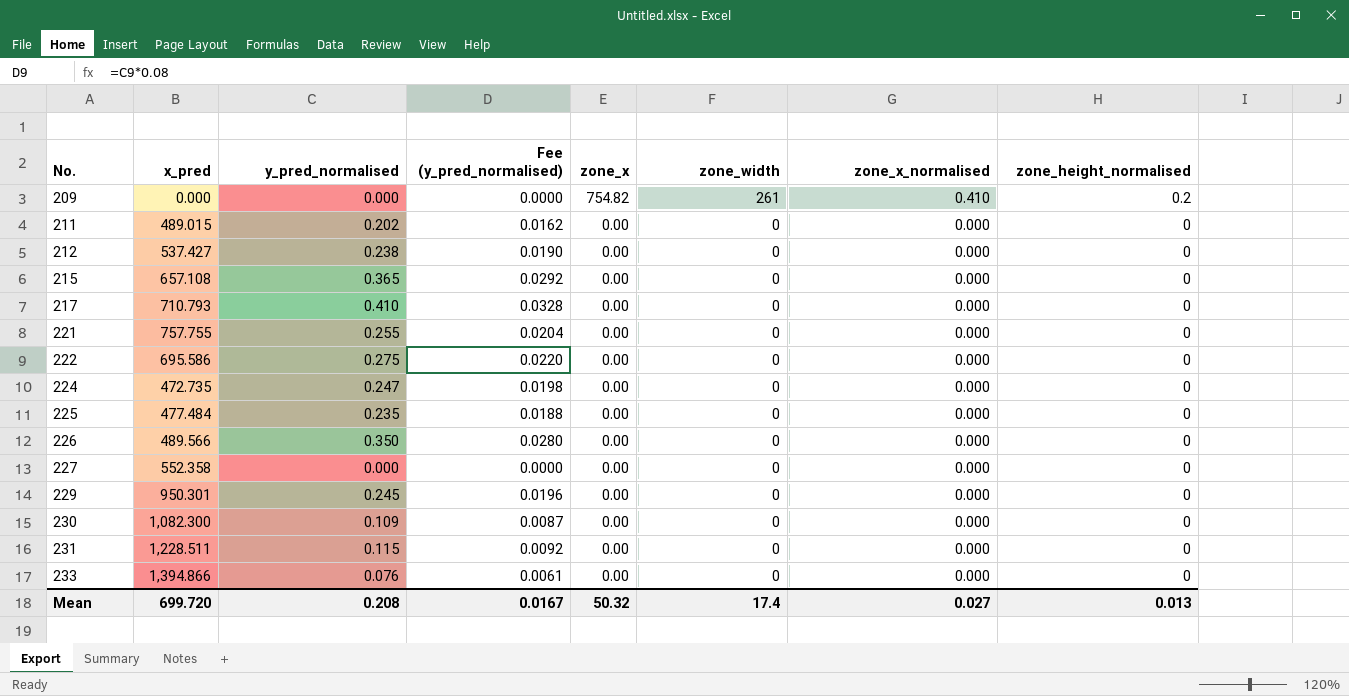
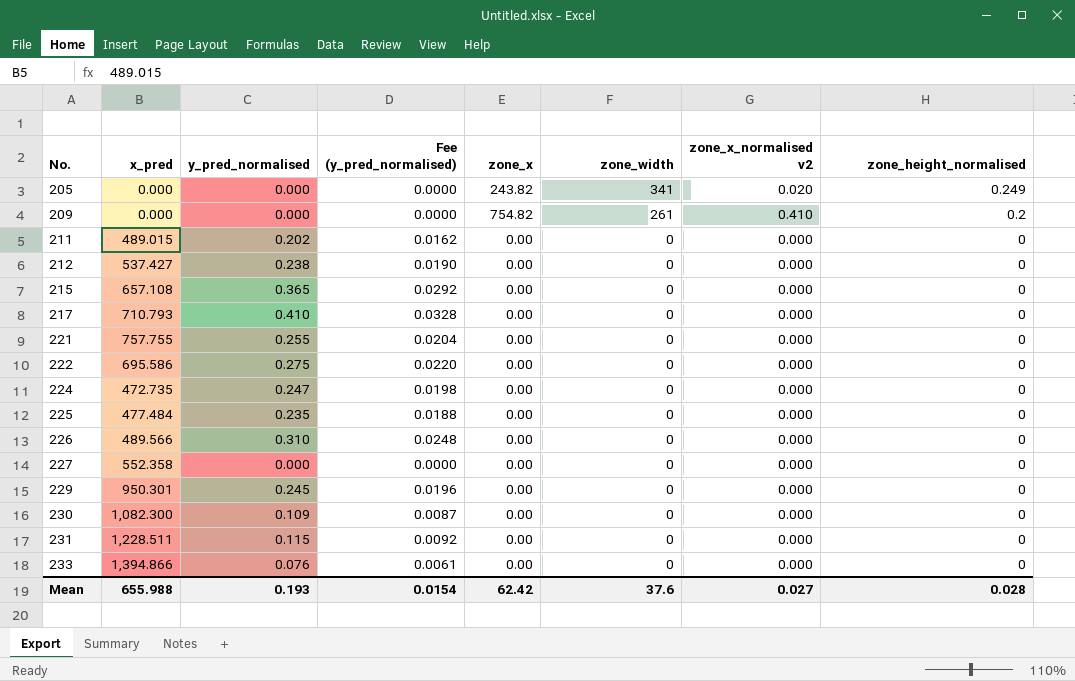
column name: zone_x_normalised -> zone_x_normalised v2
row 205: none -> 0.000 | 0.000 | 0.0000 | 243.82 | 341 | 0.020 | 0.249
226 | y_pred_normalised: 0.350 -> 0.310
226 | Fee (y_pred_normalised): 0.0280 -> 0.0248
Mean | x_pred: 699.720 -> 655.988
Mean | y_pred_normalised: 0.208 -> 0.193
Mean | Fee (y_pred_normalised): 0.0167 -> 0.0154
Mean | zone_x: 50.32 -> 62.42
Mean | zone_width: 17.4 -> 37.6
Mean | zone_height_normalised: 0.013 -> 0.028

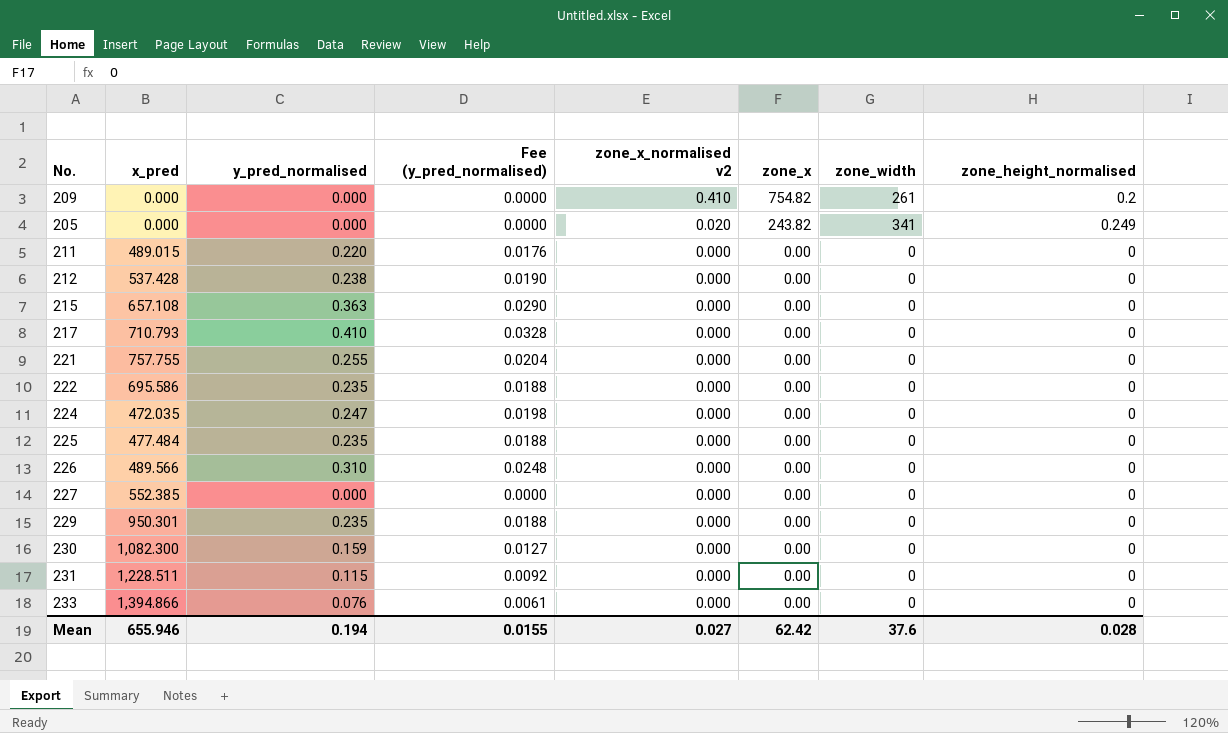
row order: No. ascending -> zone_x_normalised v2 descending
column zone_x_normalised v2 | position: 7 -> 5
211 | y_pred_normalised: 0.202 -> 0.220
211 | Fee (y_pred_normalised): 0.0162 -> 0.0176
212 | x_pred: 537.427 -> 537.428
215 | y_pred_normalised: 0.365 -> 0.363
215 | Fee (y_pred_normalised): 0.0292 -> 0.0290
222 | y_pred_normalised: 0.275 -> 0.235
222 | Fee (y_pred_normalised): 0.0220 -> 0.0188
224 | x_pred: 472.735 -> 472.035
227 | x_pred: 552.358 -> 552.385
229 | y_pred_normalised: 0.245 -> 0.235
229 | Fee (y_pred_normalised): 0.0196 -> 0.0188
230 | y_pred_normalised: 0.109 -> 0.159
230 | Fee (y_pred_normalised): 0.0087 -> 0.0127
Mean | x_pred: 655.988 -> 655.946
Mean | y_pred_normalised: 0.193 -> 0.194
Mean | Fee (y_pred_normalised): 0.0154 -> 0.0155

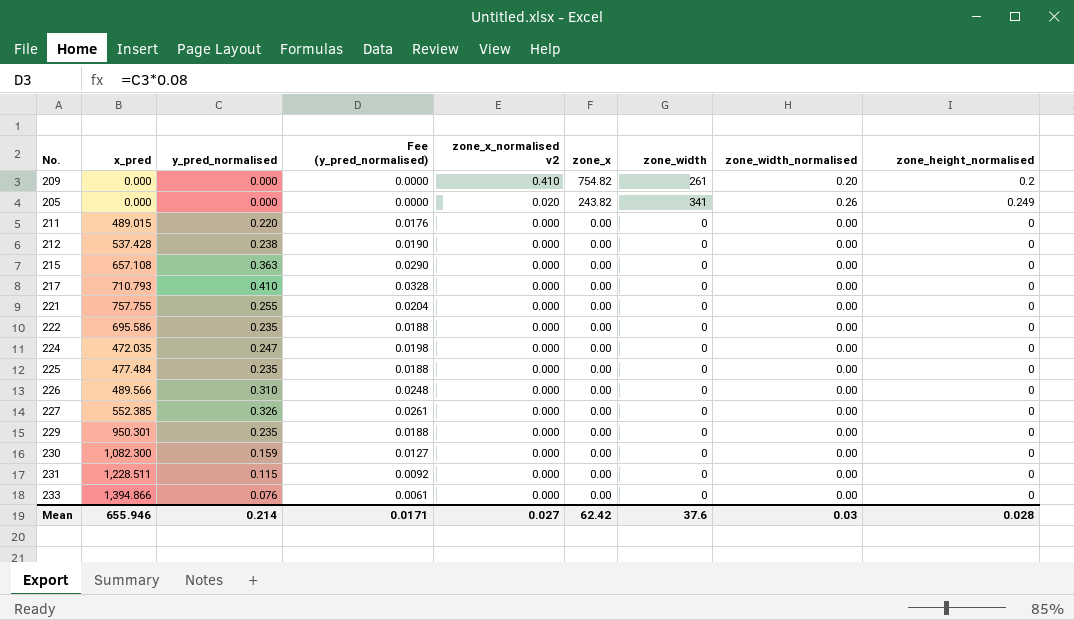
column zone_width_normalised | position: none -> 8
227 | y_pred_normalised: 0.000 -> 0.326
227 | Fee (y_pred_normalised): 0.0000 -> 0.0261
Mean | y_pred_normalised: 0.194 -> 0.214
Mean | Fee (y_pred_normalised): 0.0155 -> 0.0171

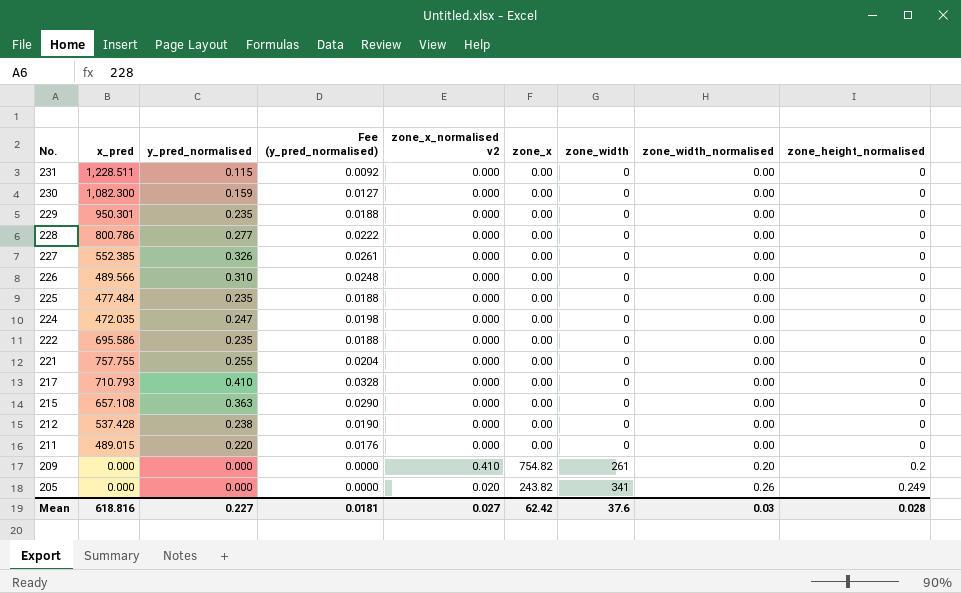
row order: zone_x_normalised v2 descending -> No. descending
row 233: 1,394.866 | 0.076 | 0.0061 | 0.000 | 0.00 | 0 | 0.00 | 0 -> none
row 228: none -> 800.786 | 0.277 | 0.0222 | 0.000 | 0.00 | 0 | 0.00 | 0
Mean | x_pred: 655.946 -> 618.816
Mean | y_pred_normalised: 0.214 -> 0.227
Mean | Fee (y_pred_normalised): 0.0171 -> 0.0181

